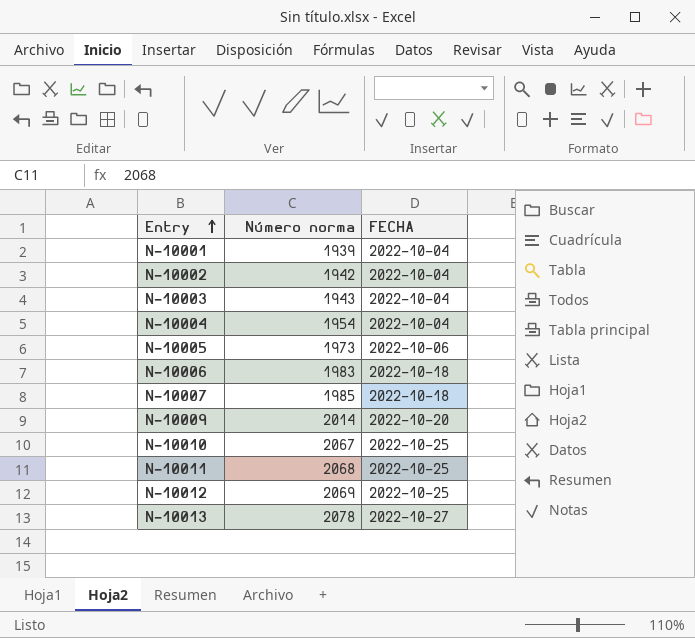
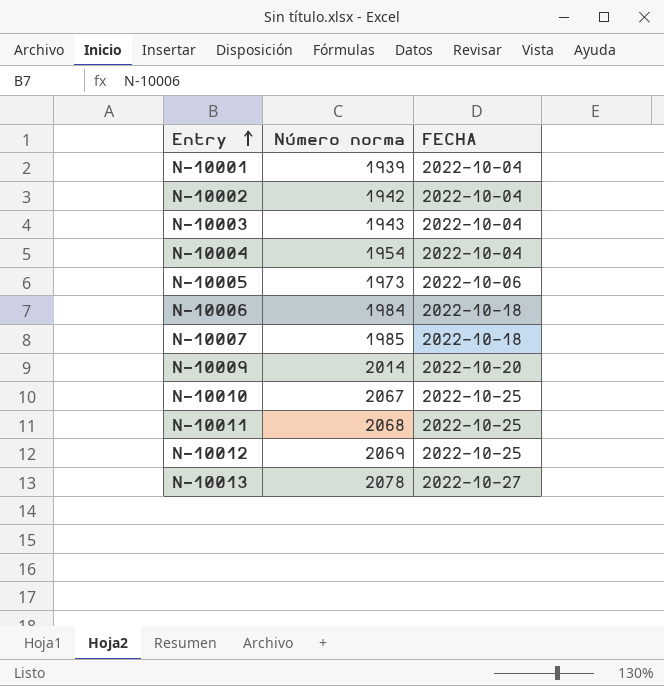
N-10006 | Número norma: 1983 -> 1984

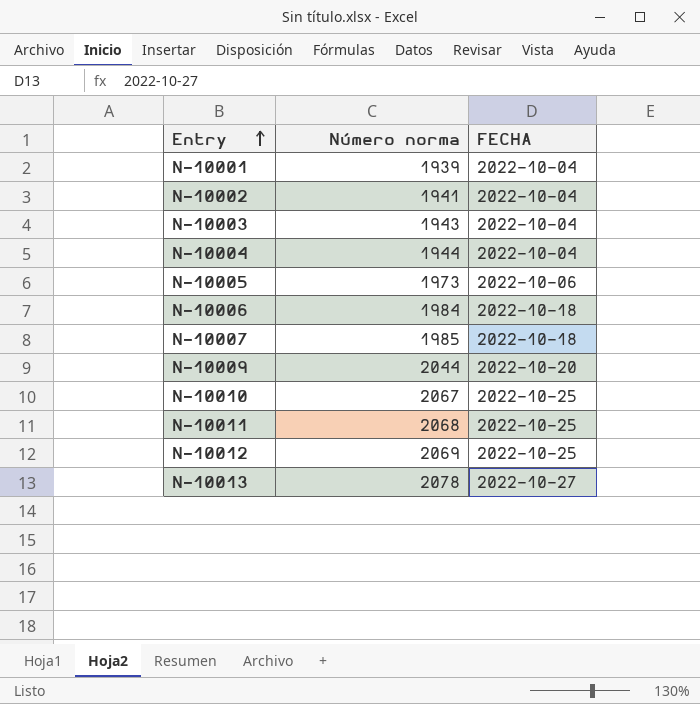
N-10002 | Número norma: 1942 -> 1941
N-10004 | Número norma: 1954 -> 1944
N-10009 | Número norma: 2014 -> 2044

